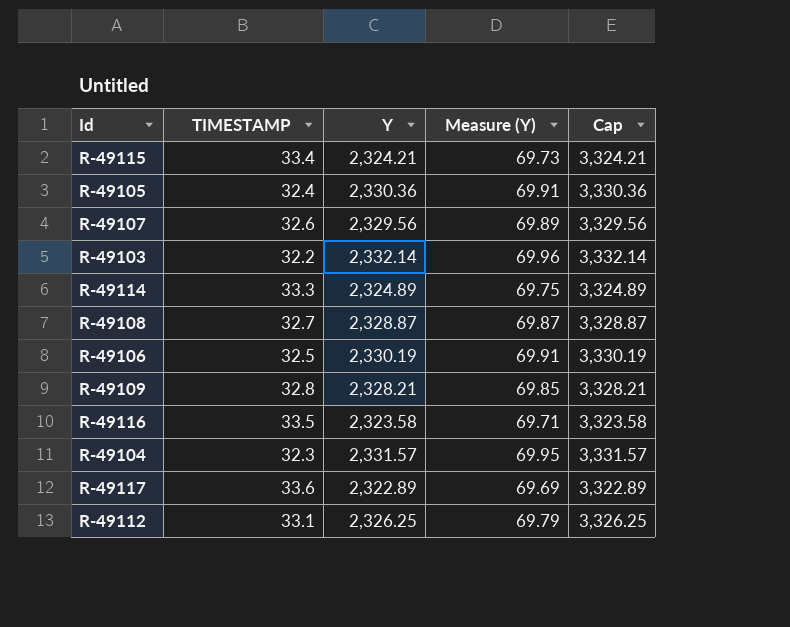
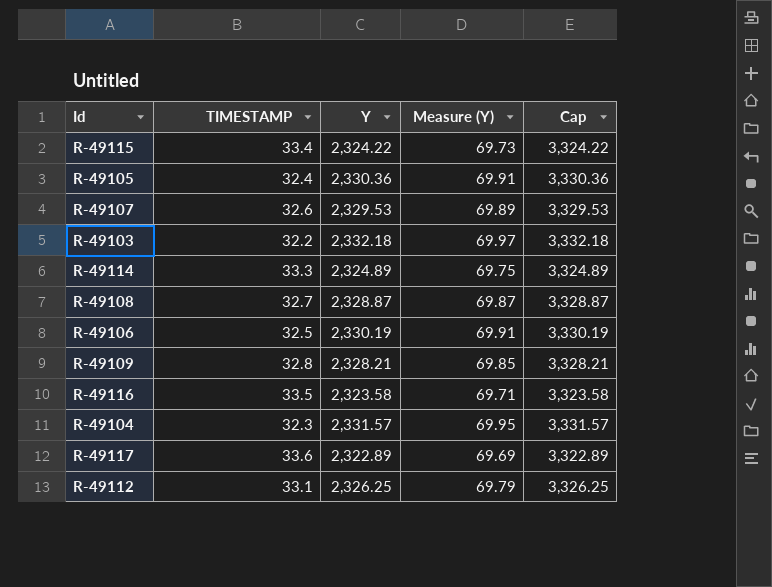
R-49115 | Y: 2,324.21 -> 2,324.22
R-49115 | Cap: 3,324.21 -> 3,324.22
R-49107 | Y: 2,329.56 -> 2,329.53
R-49107 | Cap: 3,329.56 -> 3,329.53
R-49103 | Y: 2,332.14 -> 2,332.18
R-49103 | Measure (Y): 69.96 -> 69.97
R-49103 | Cap: 3,332.14 -> 3,332.18

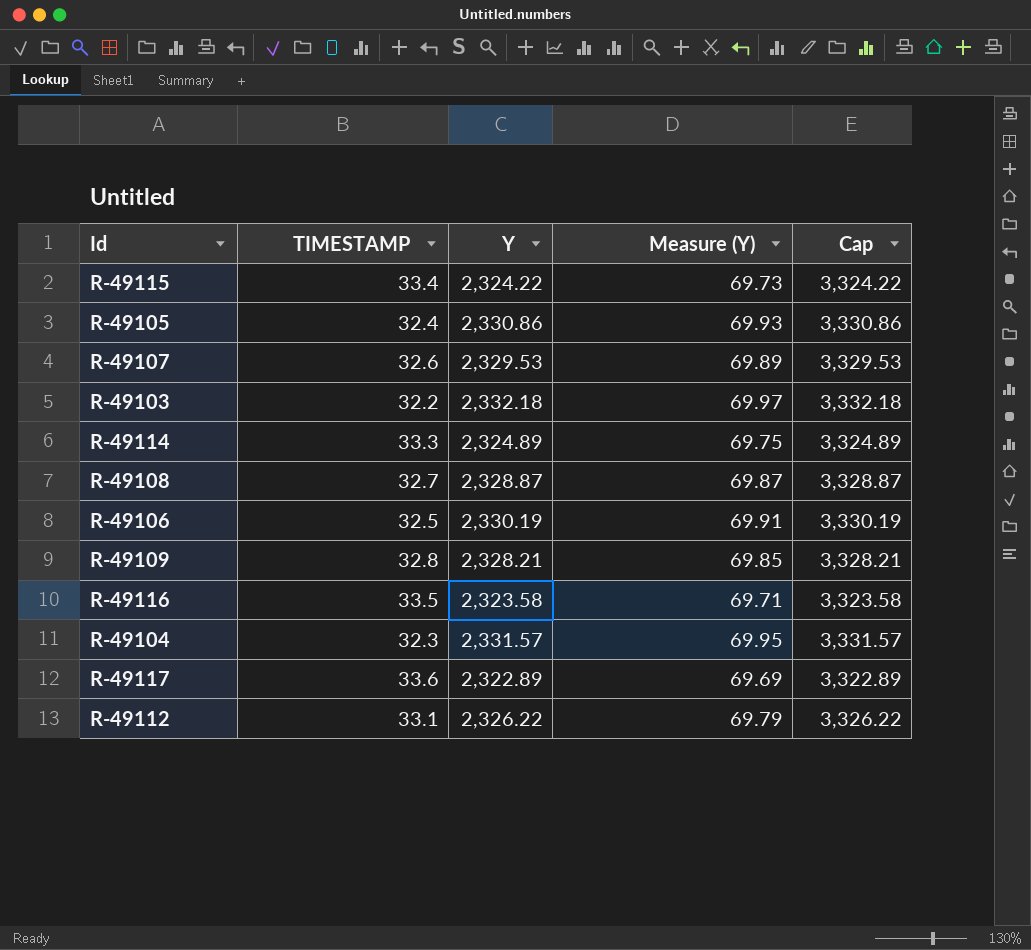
R-49105 | Y: 2,330.36 -> 2,330.86
R-49105 | Measure (Y): 69.91 -> 69.93
R-49105 | Cap: 3,330.36 -> 3,330.86
R-49112 | Y: 2,326.25 -> 2,326.22
R-49112 | Cap: 3,326.25 -> 3,326.22

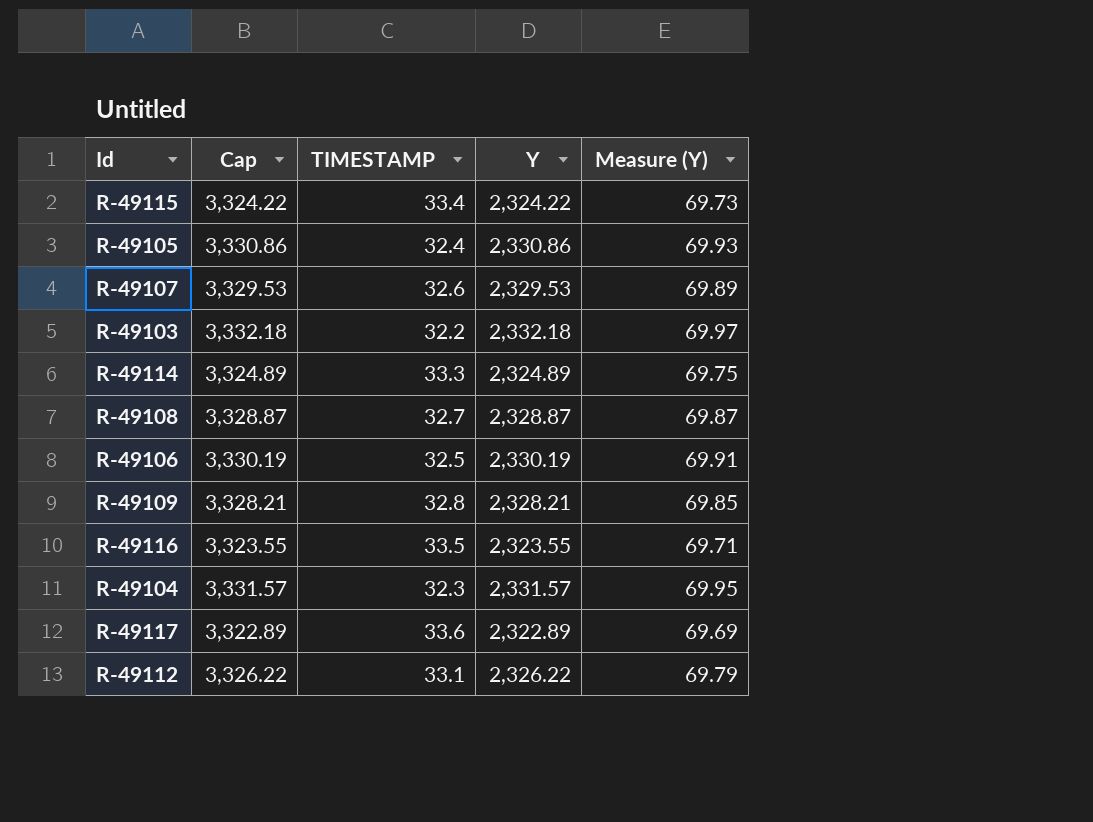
column Cap | position: 5 -> 2
R-49116 | Cap: 3,323.58 -> 3,323.55
R-49116 | Y: 2,323.58 -> 2,323.55

